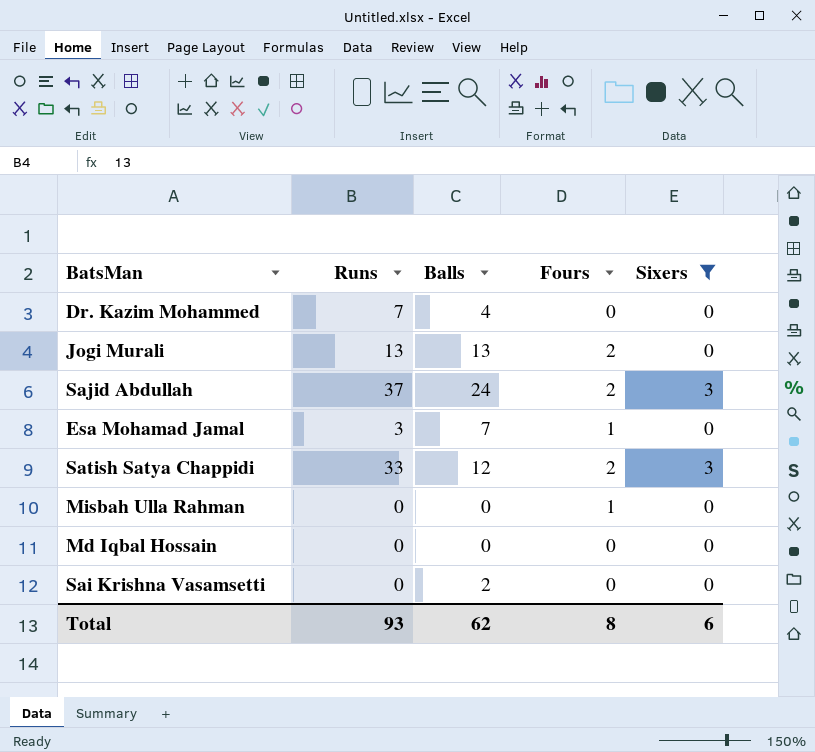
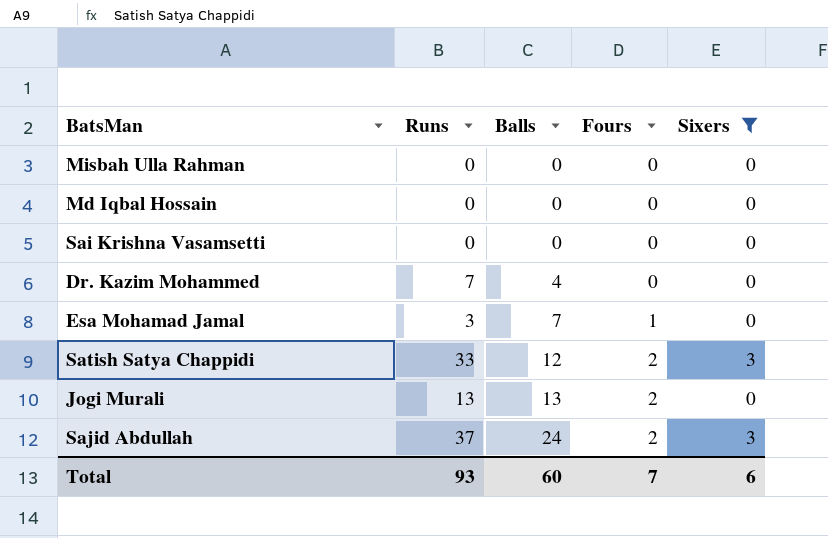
row order: none -> Balls ascending
Misbah Ulla Rahman | Fours: 1 -> 0
Sai Krishna Vasamsetti | Balls: 2 -> 0
Total | Balls: 62 -> 60
Total | Fours: 8 -> 7

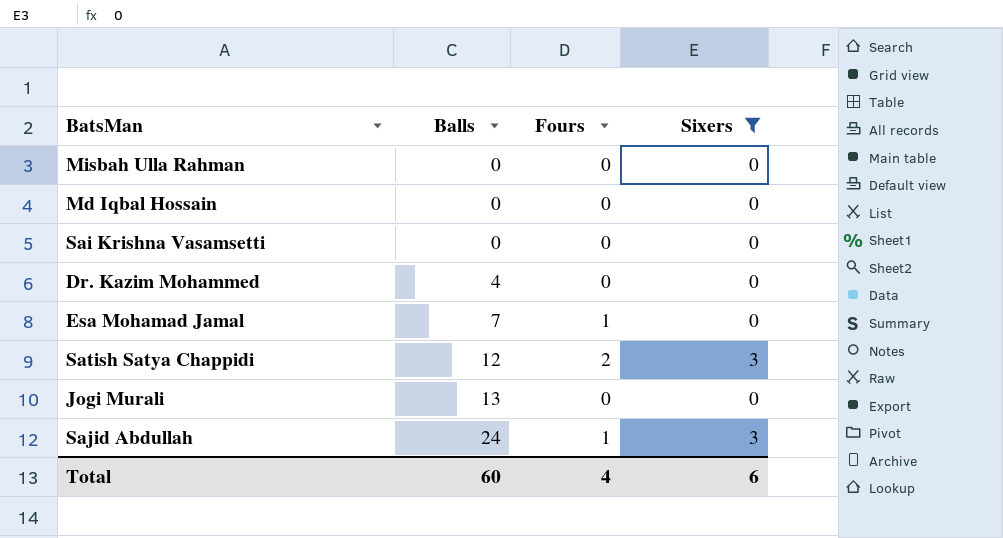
column Runs | position: 2 -> none
Jogi Murali | Fours: 2 -> 0
Sajid Abdullah | Fours: 2 -> 1
Total | Fours: 7 -> 4

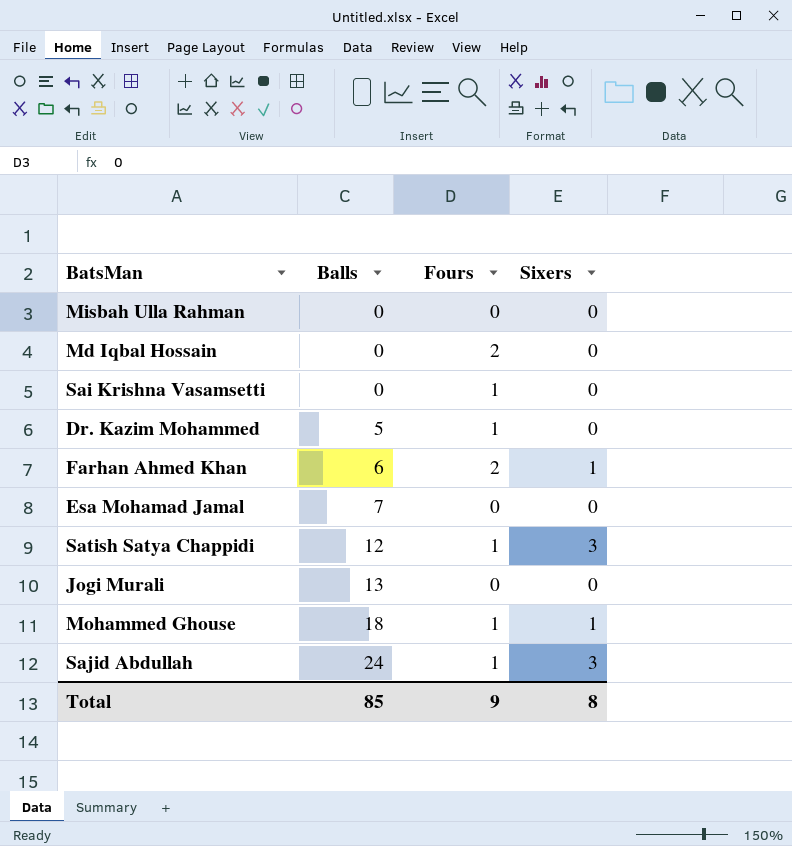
filter: Sixers != 1 -> none
Md Iqbal Hossain | Fours: 0 -> 2
Sai Krishna Vasamsetti | Fours: 0 -> 1
Dr. Kazim Mohammed | Balls: 4 -> 5
Dr. Kazim Mohammed | Fours: 0 -> 1
Esa Mohamad Jamal | Fours: 1 -> 0
Satish Satya Chappidi | Fours: 2 -> 1
Total | Balls: 60 -> 85
Total | Fours: 4 -> 9
Total | Sixers: 6 -> 8

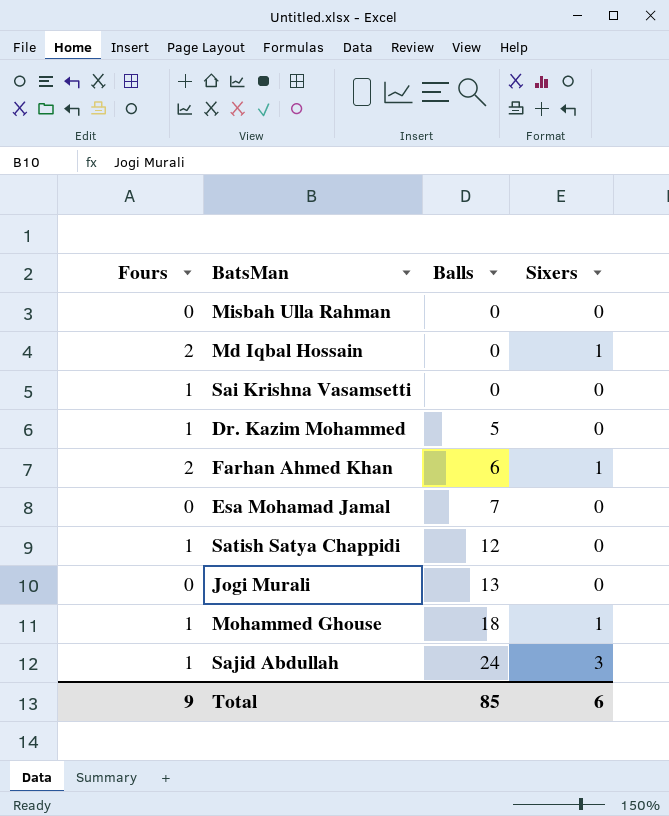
column Fours | position: 3 -> 1
Md Iqbal Hossain | Sixers: 0 -> 1
Satish Satya Chappidi | Sixers: 3 -> 0
Total | Sixers: 8 -> 6

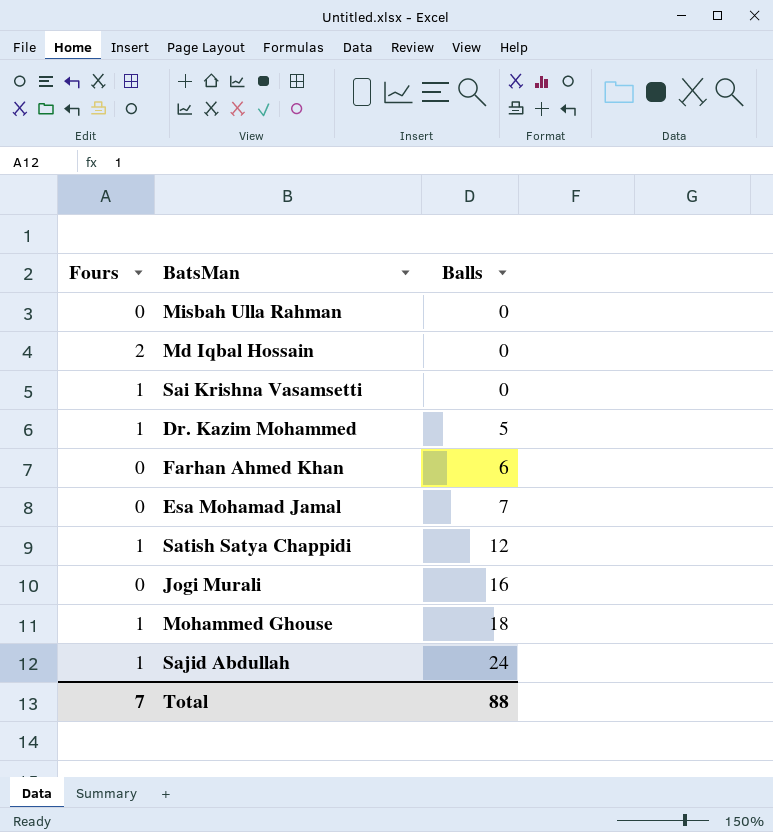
column Sixers | position: 4 -> none
Farhan Ahmed Khan | Fours: 2 -> 0
Jogi Murali | Balls: 13 -> 16
Total | Fours: 9 -> 7
Total | Balls: 85 -> 88

